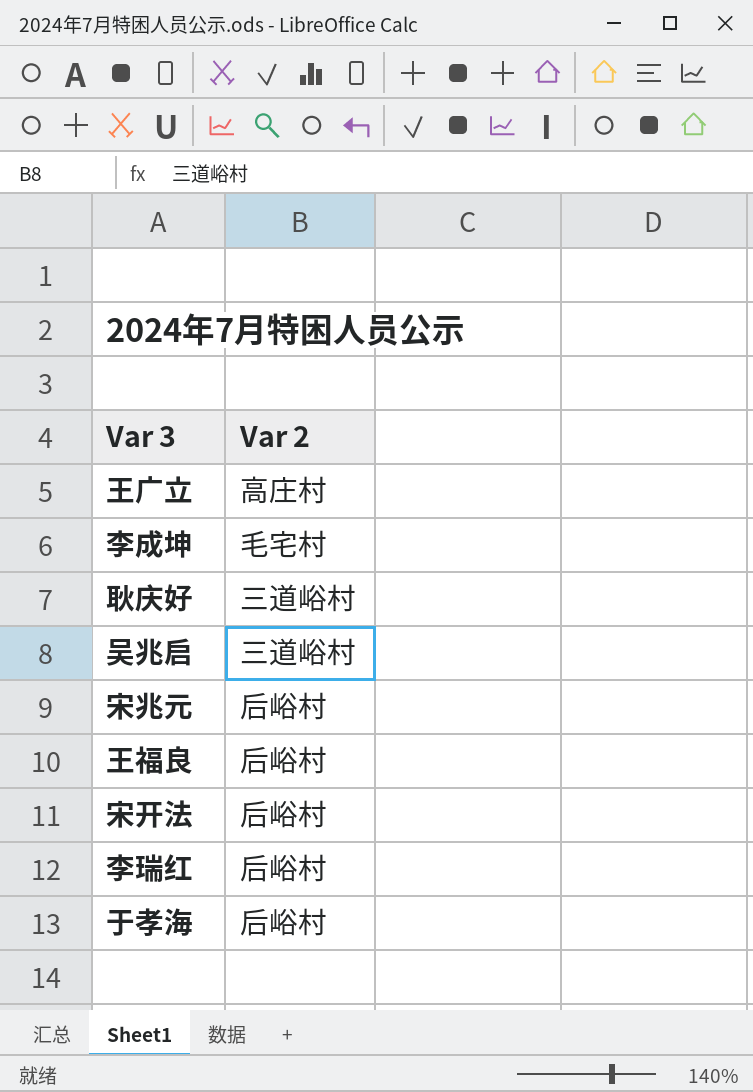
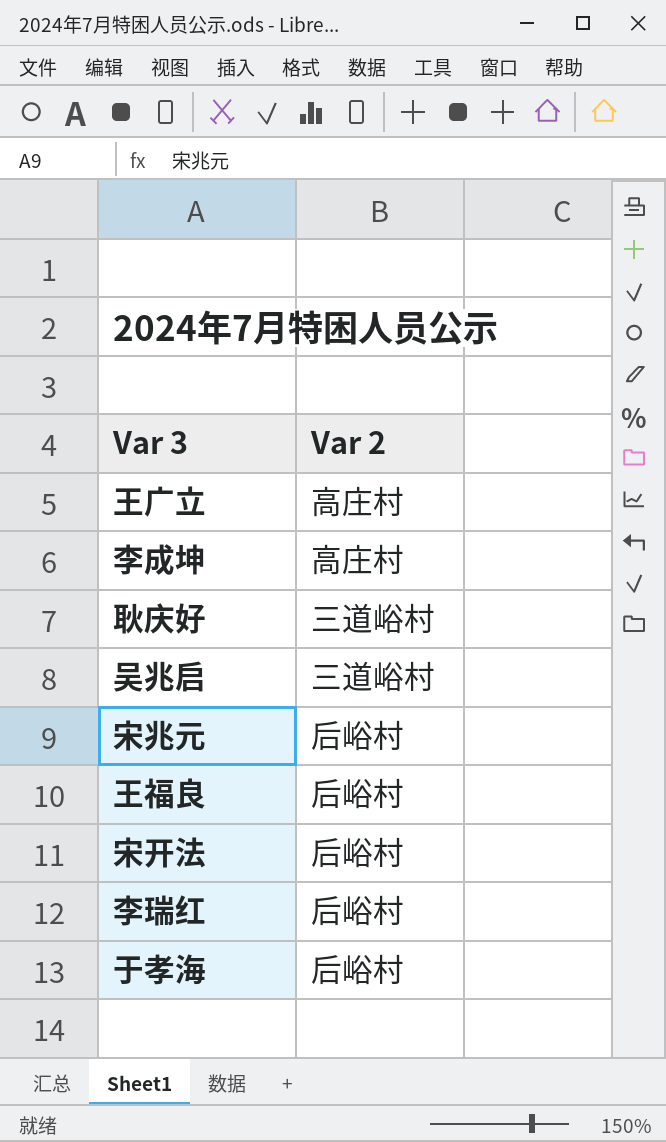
李成坤 | Var 2: 毛宅村 -> 高庄村

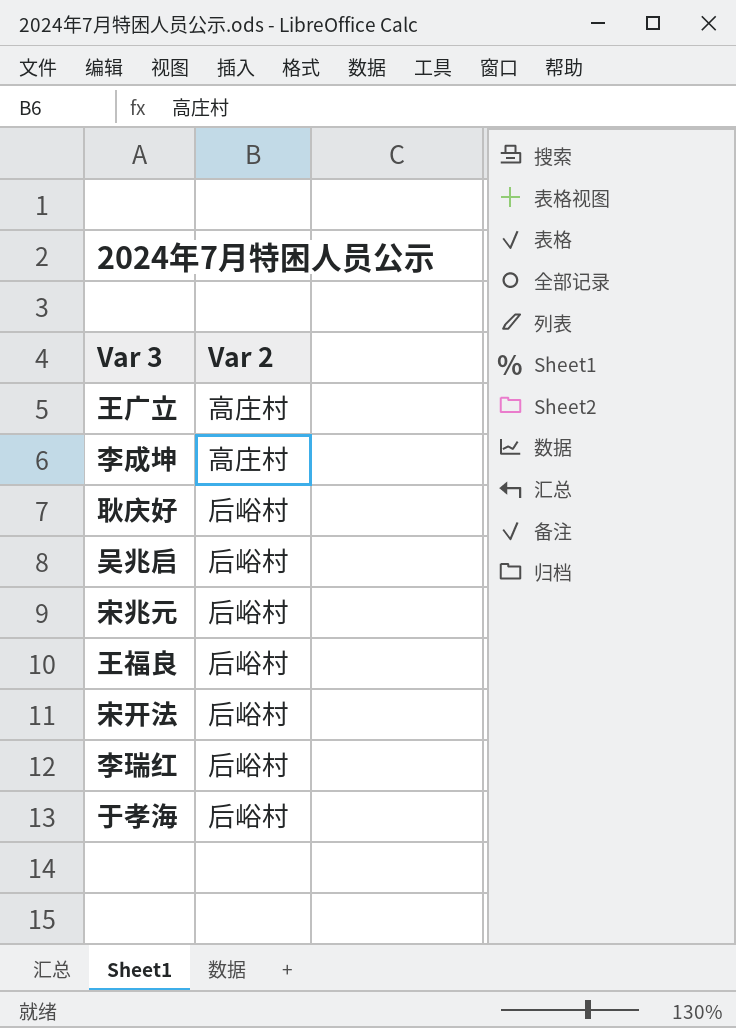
耿庆好 | Var 2: 三道峪村 -> 后峪村
吴兆启 | Var 2: 三道峪村 -> 后峪村

